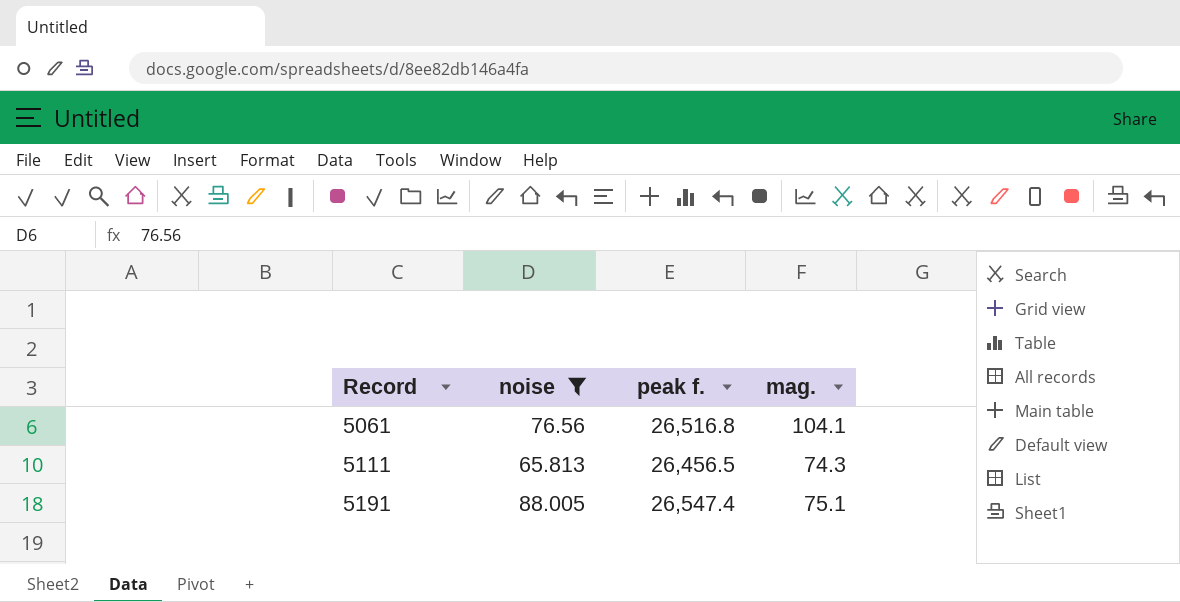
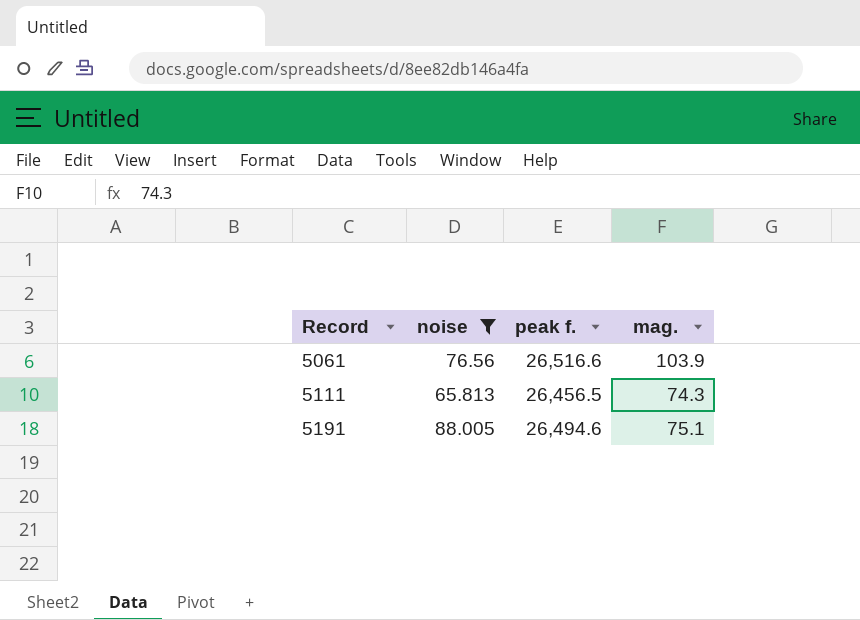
5061 | peak f.: 26,516.8 -> 26,516.6
5061 | mag.: 104.1 -> 103.9
5191 | peak f.: 26,547.4 -> 26,494.6

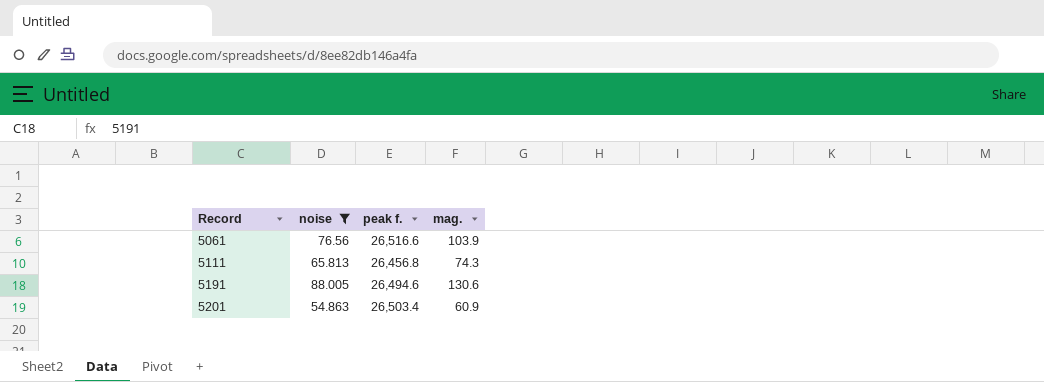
5111 | peak f.: 26,456.5 -> 26,456.8
5191 | mag.: 75.1 -> 130.6
row 5201: none -> 54.863 | 26,503.4 | 60.9

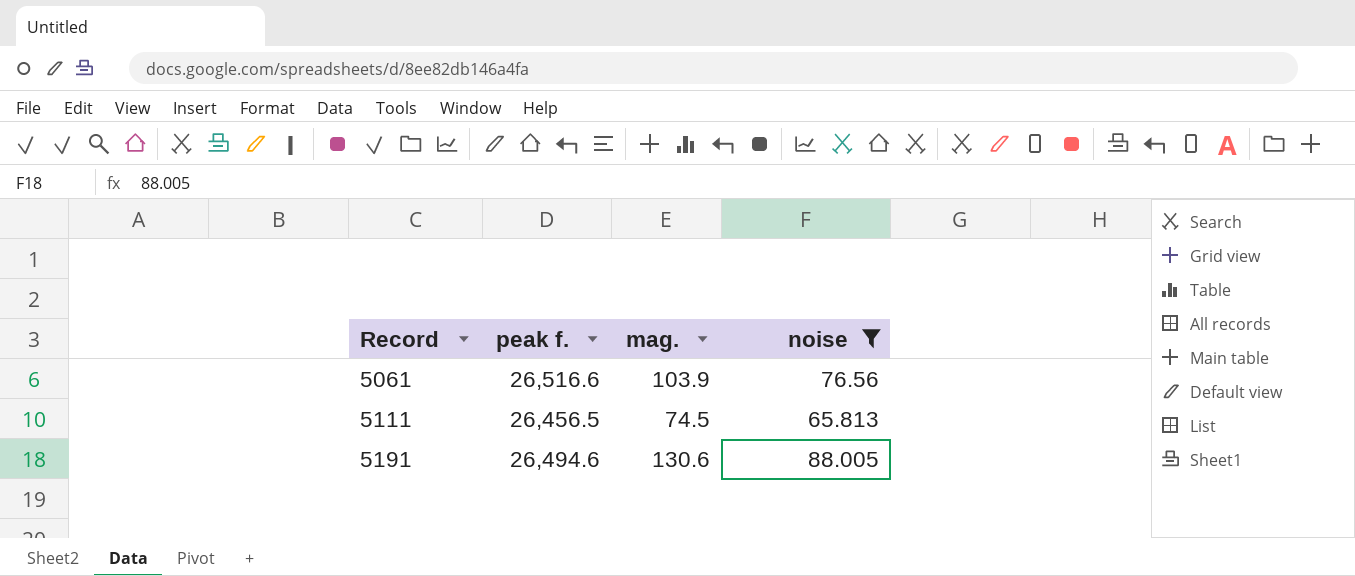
column noise | position: 2 -> 4
row 5201: 54.863 | 26,503.4 | 60.9 -> none
5111 | peak f.: 26,456.8 -> 26,456.5
5111 | mag.: 74.3 -> 74.5

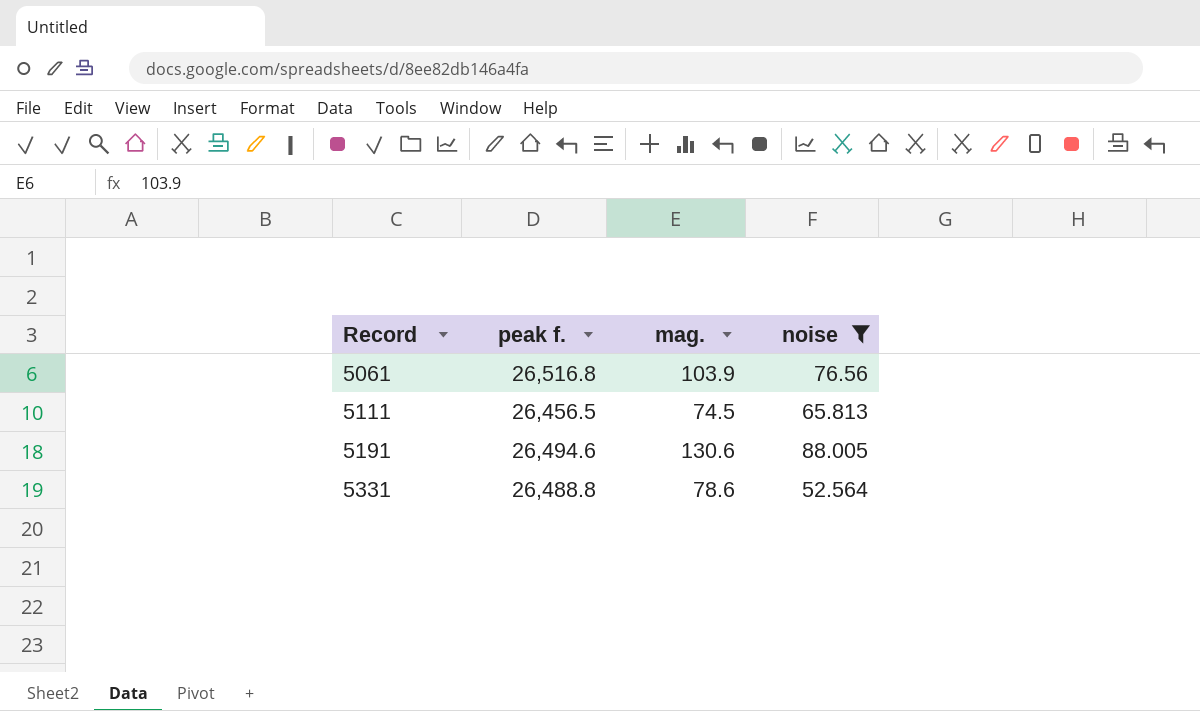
5061 | peak f.: 26,516.6 -> 26,516.8
row 5331: none -> 26,488.8 | 78.6 | 52.564

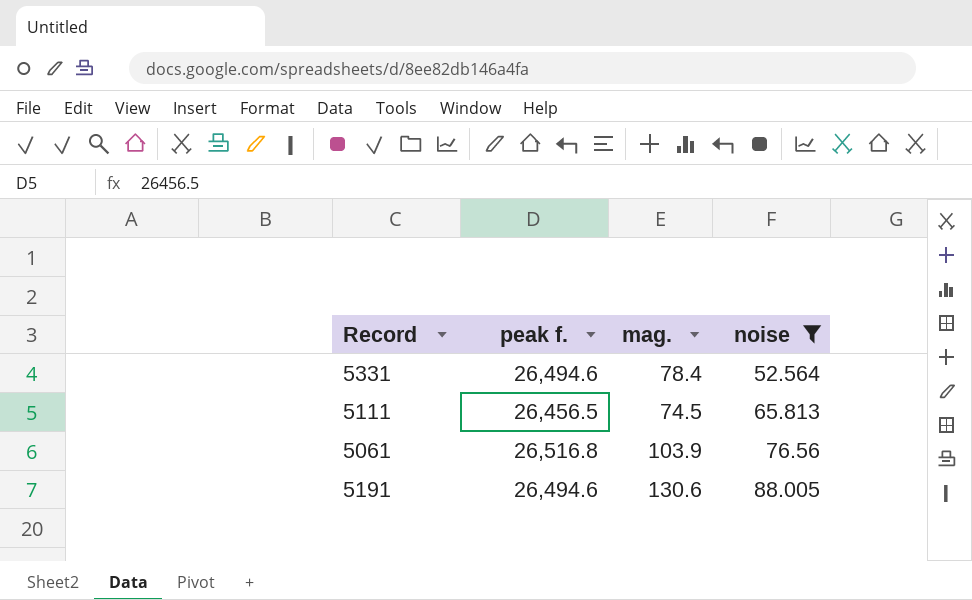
row order: Record ascending -> noise ascending
5331 | peak f.: 26,488.8 -> 26,494.6
5331 | mag.: 78.6 -> 78.4

